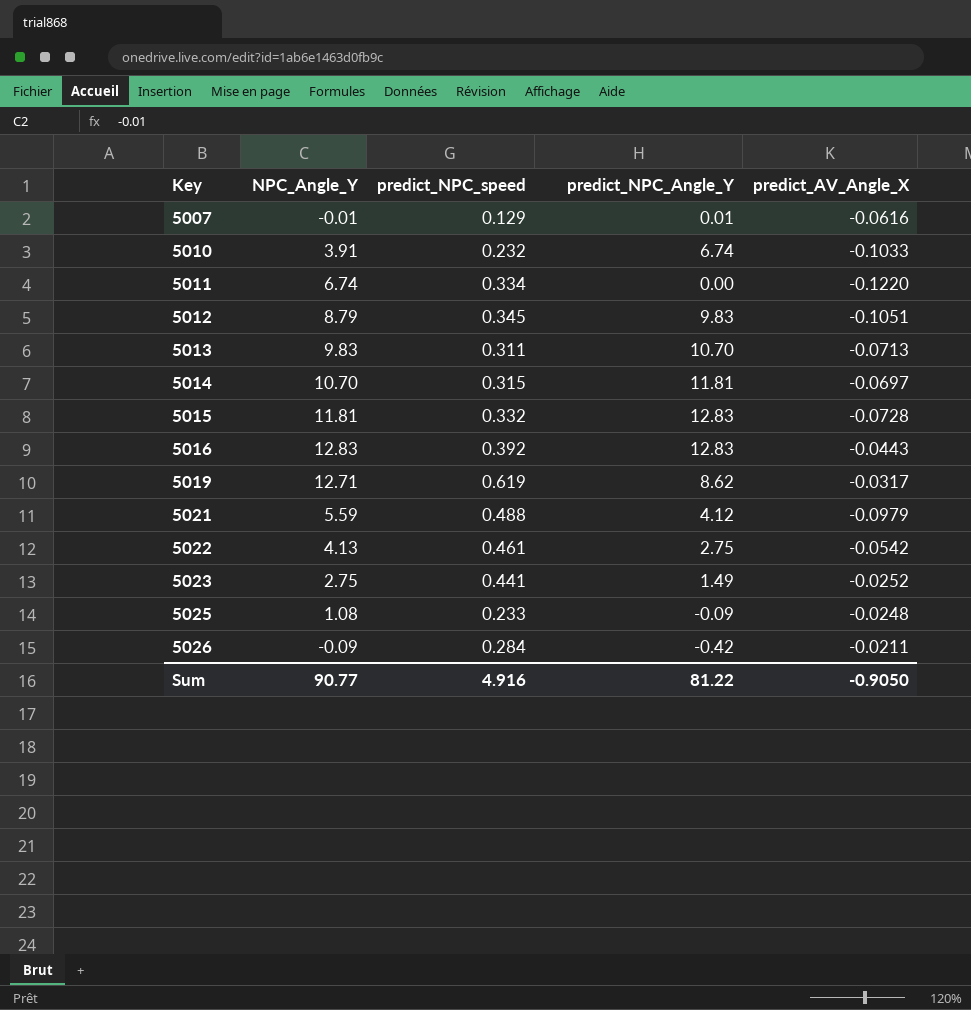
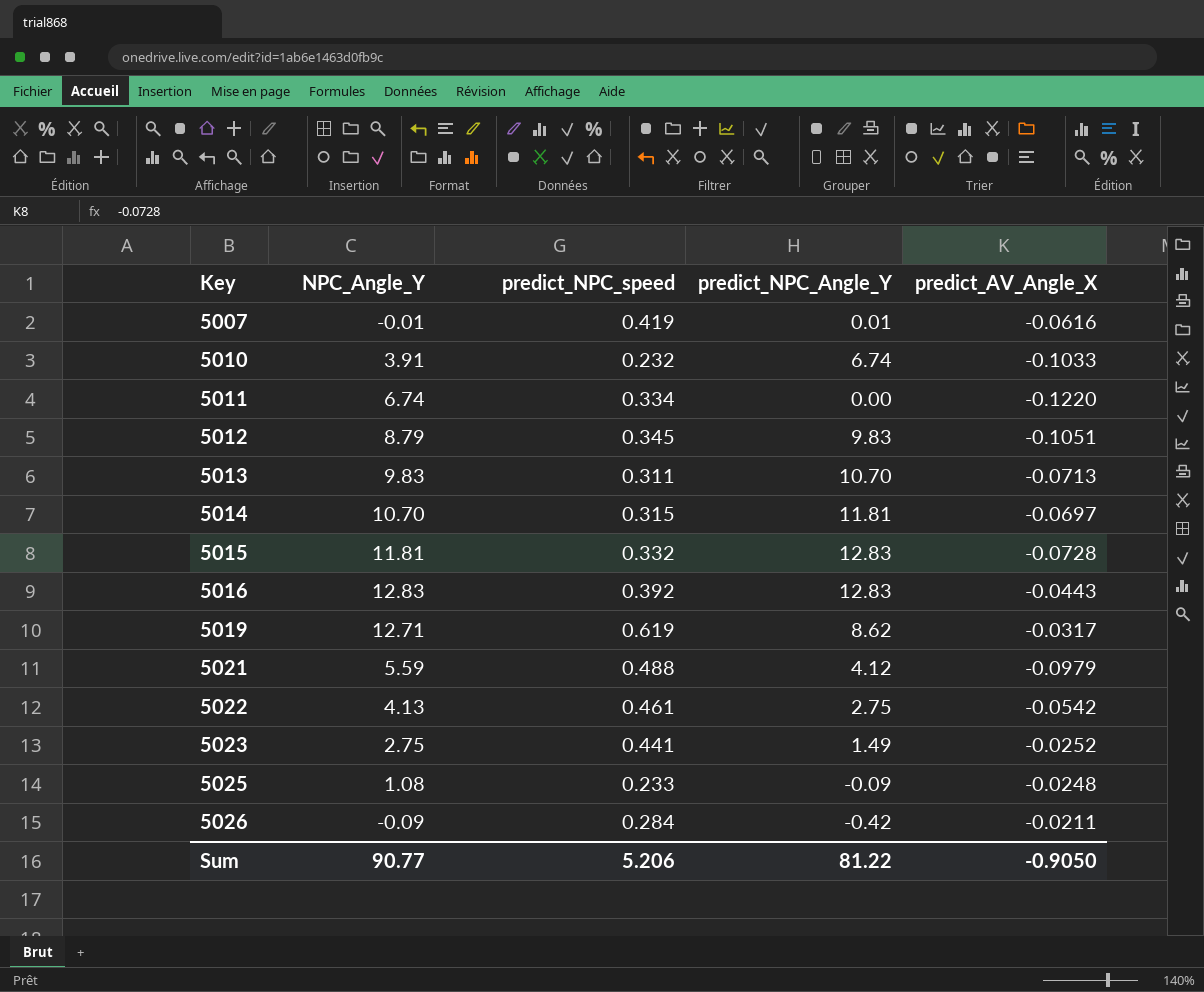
5007 | predict_NPC_speed: 0.129 -> 0.419
Sum | predict_NPC_speed: 4.916 -> 5.206

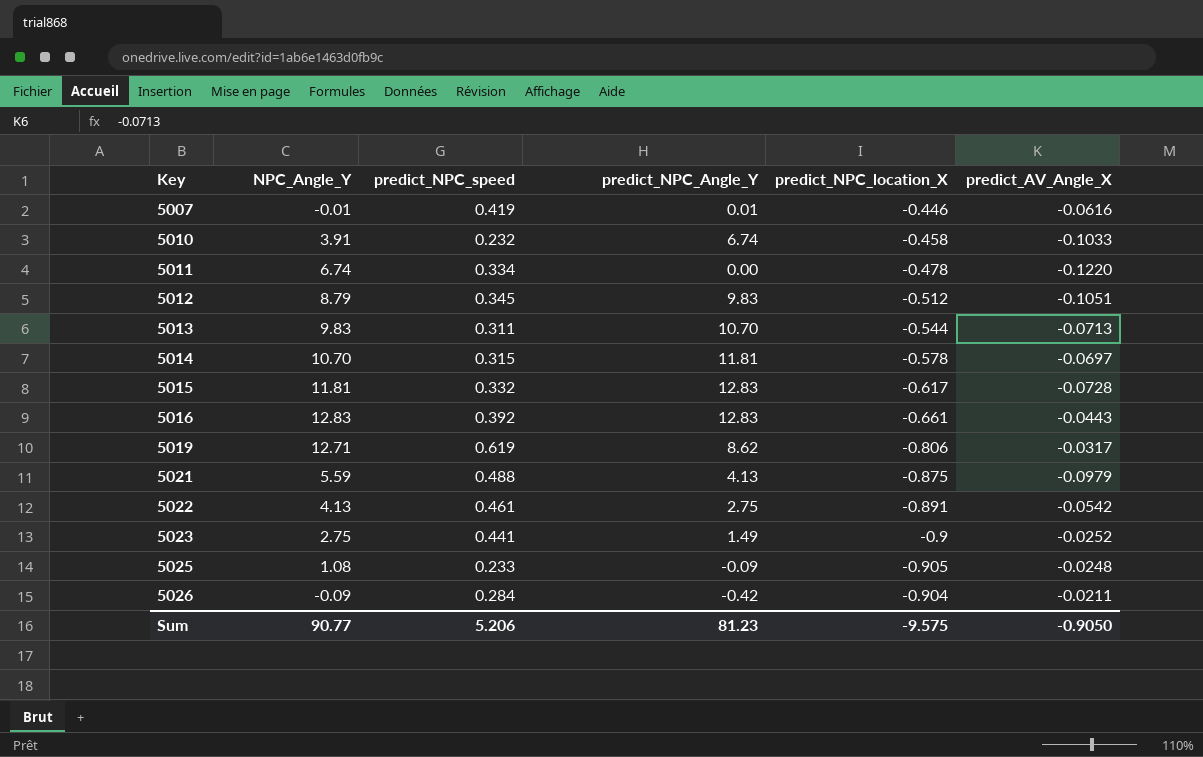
column predict_NPC_location_X | position: none -> 5
5021 | predict_NPC_Angle_Y: 4.12 -> 4.13
Sum | predict_NPC_Angle_Y: 81.22 -> 81.23

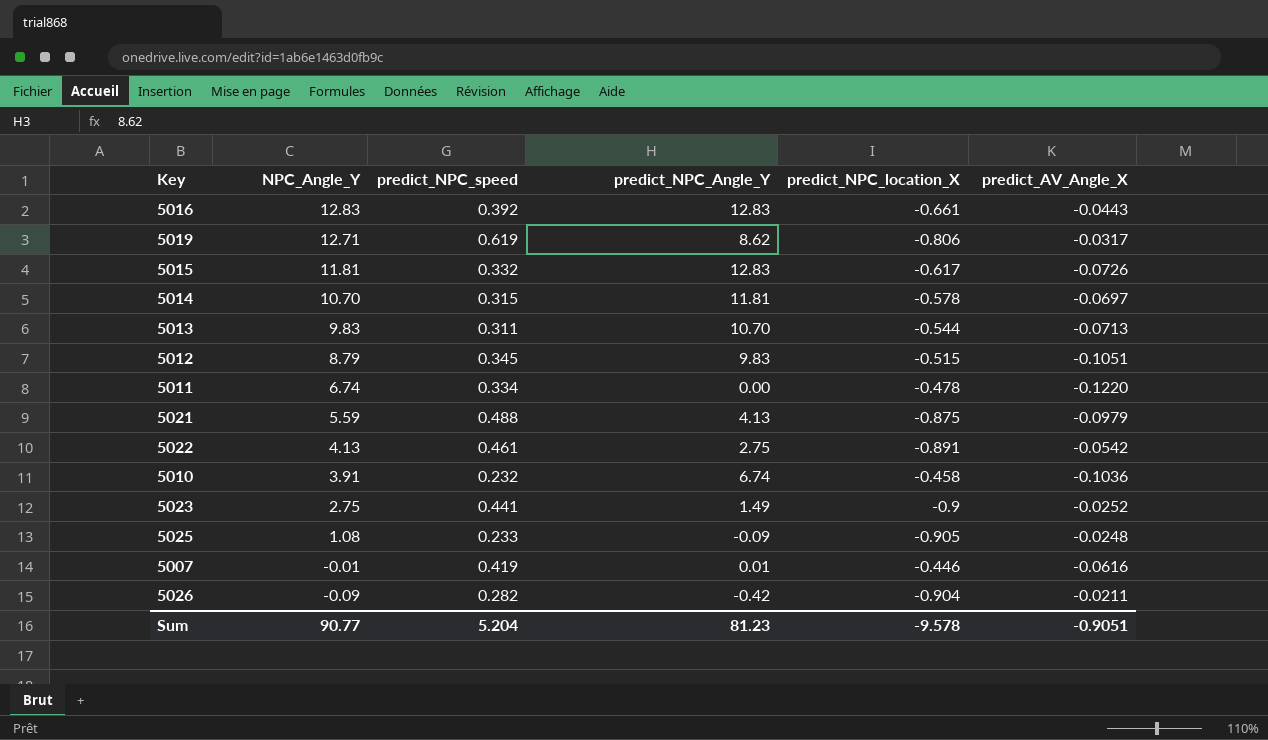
row order: Key ascending -> NPC_Angle_Y descending
5015 | predict_AV_Angle_X: -0.0728 -> -0.0726
5012 | predict_NPC_location_X: -0.512 -> -0.515
5010 | predict_AV_Angle_X: -0.1033 -> -0.1036
5026 | predict_NPC_speed: 0.284 -> 0.282
Sum | predict_NPC_speed: 5.206 -> 5.204
Sum | predict_NPC_location_X: -9.575 -> -9.578
Sum | predict_AV_Angle_X: -0.9050 -> -0.9051

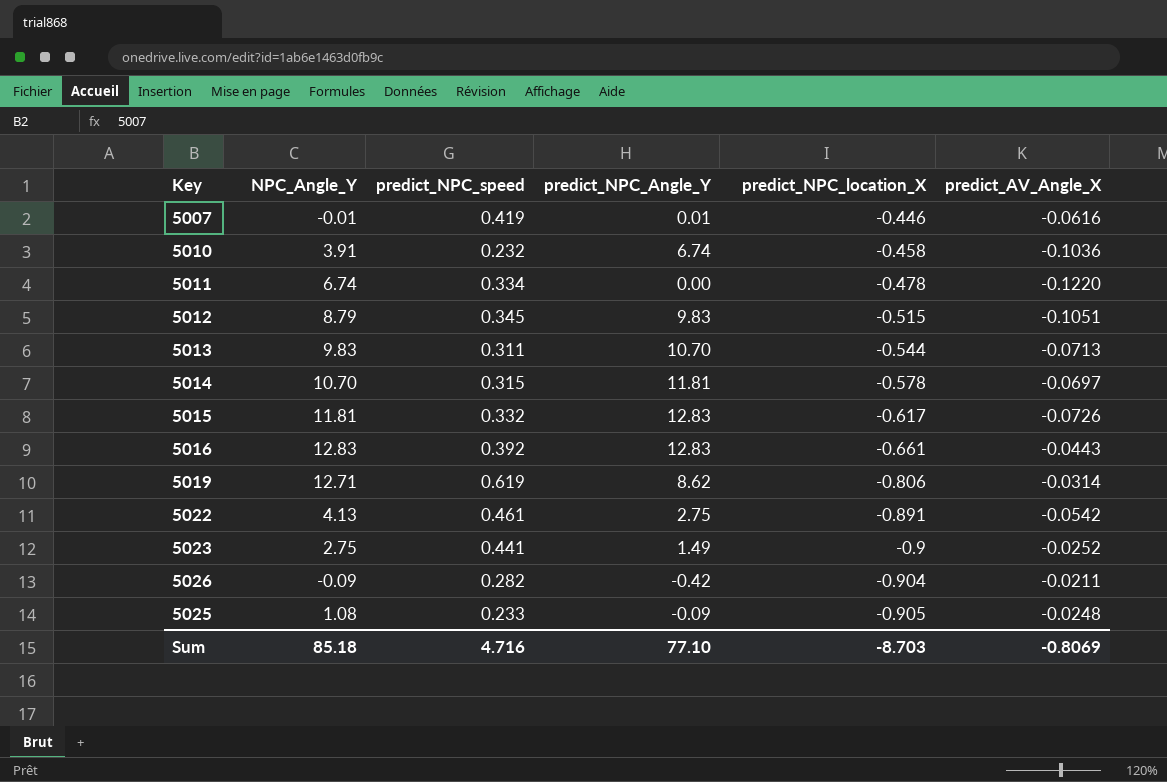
row order: NPC_Angle_Y descending -> predict_NPC_location_X descending
row 5021: 5.59 | 0.488 | 4.13 | -0.875 | -0.0979 -> none
5019 | predict_AV_Angle_X: -0.0317 -> -0.0314
Sum | NPC_Angle_Y: 90.77 -> 85.18
Sum | predict_NPC_speed: 5.204 -> 4.716
Sum | predict_NPC_Angle_Y: 81.23 -> 77.10
Sum | predict_NPC_location_X: -9.578 -> -8.703
Sum | predict_AV_Angle_X: -0.9051 -> -0.8069

